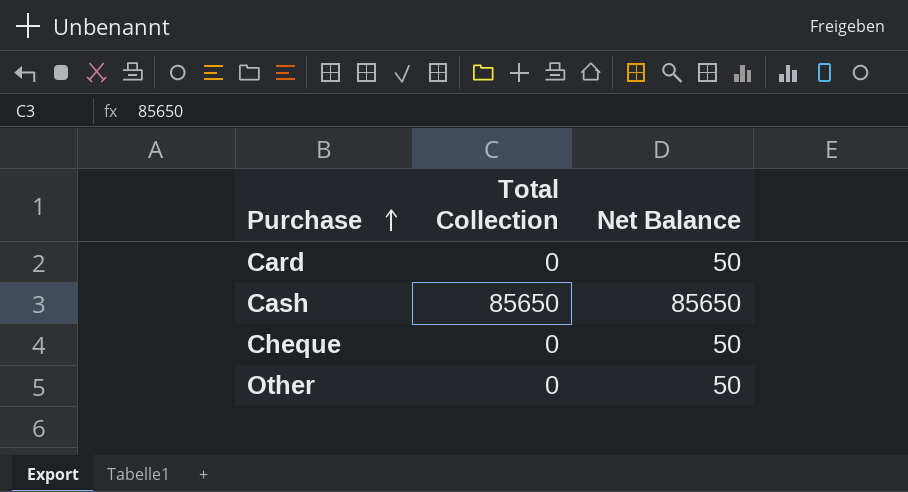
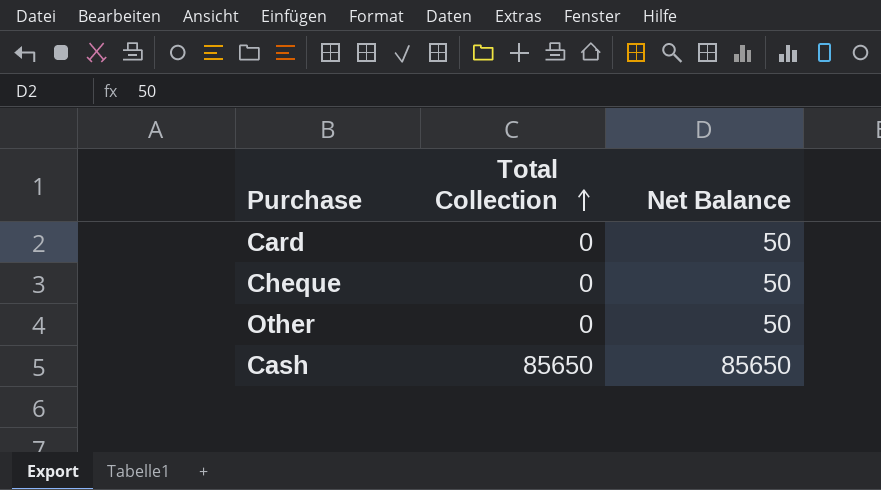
row order: Purchase ascending -> Total Collection ascending

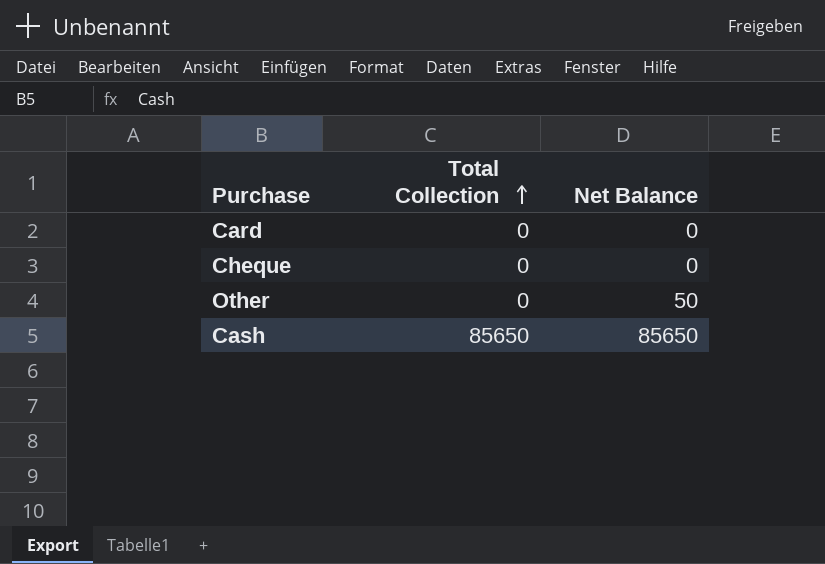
Card | Net Balance: 50 -> 0
Cheque | Net Balance: 50 -> 0

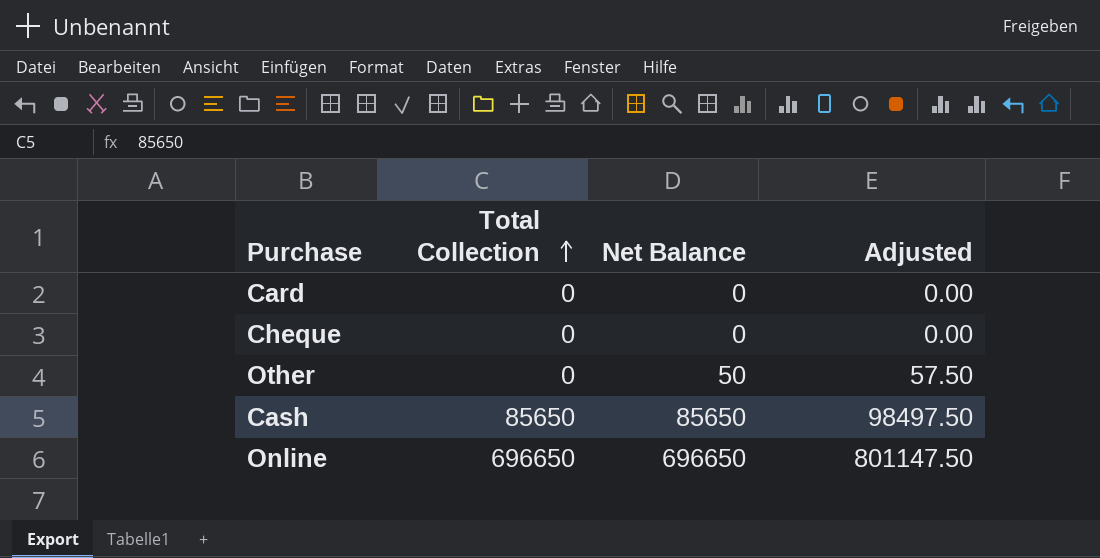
column Adjusted | formula: none -> [Net Balance] * 1.15
row Online: none -> 696650 | 696650 | 801147.50

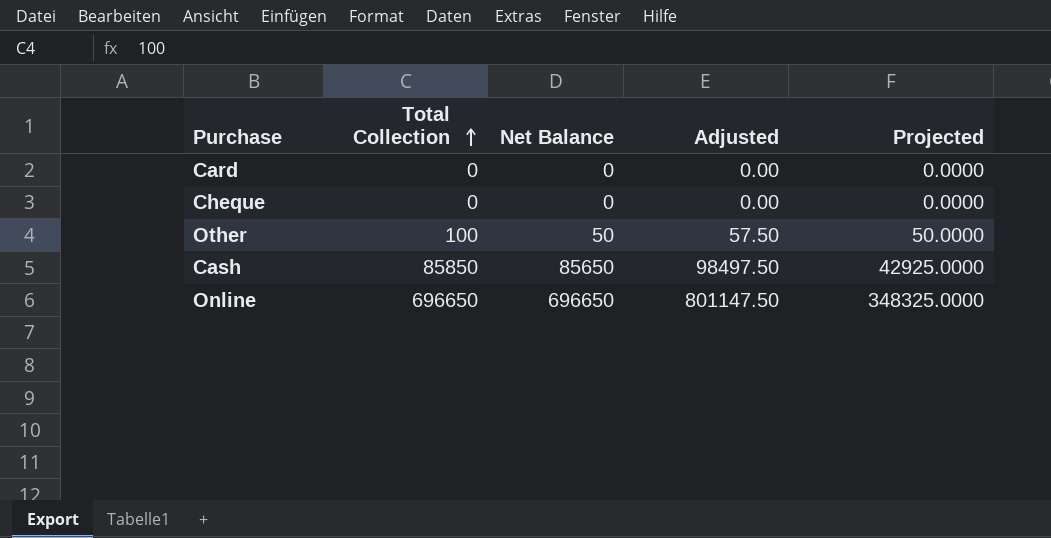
column Projected | formula: none -> [Total Collection] * 0.5
Other | Total Collection: 0 -> 100
Cash | Total Collection: 85650 -> 85850

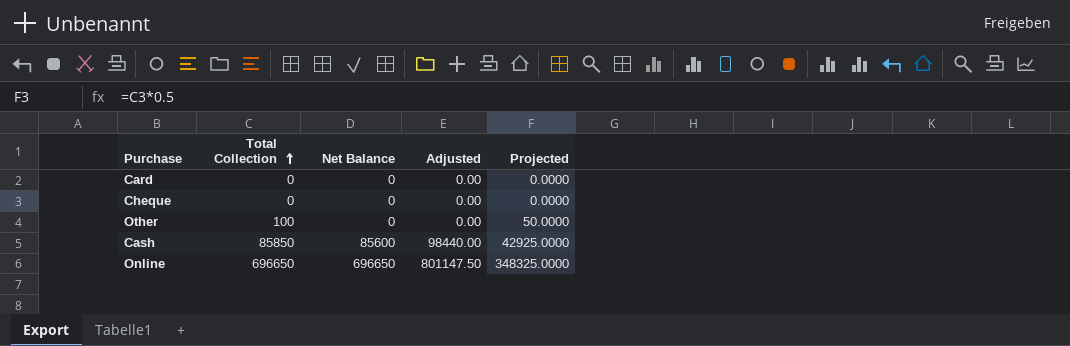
Other | Net Balance: 50 -> 0
Other | Adjusted: 57.50 -> 0.00
Cash | Net Balance: 85650 -> 85600
Cash | Adjusted: 98497.50 -> 98440.00

